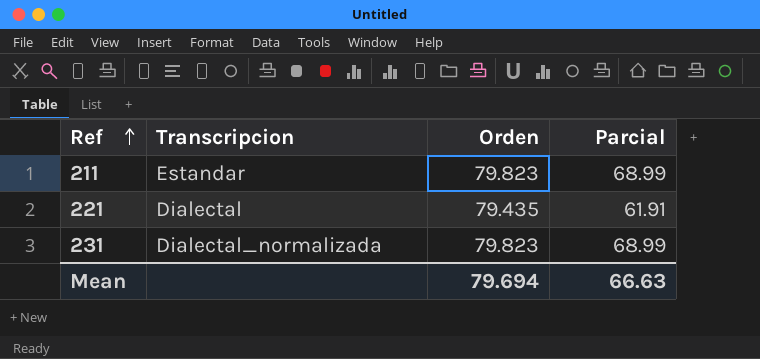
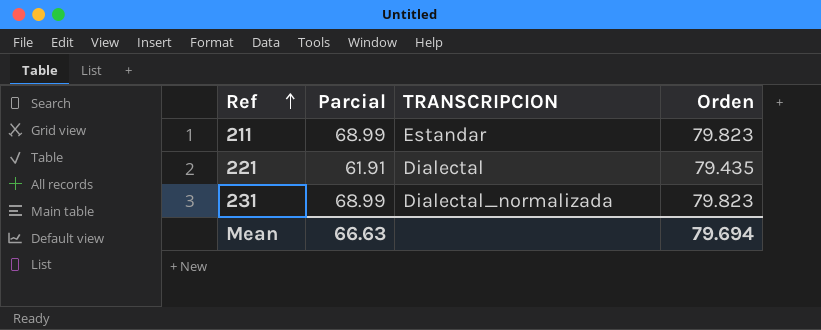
column Parcial | position: 4 -> 2
column name: Transcripcion -> TRANSCRIPCION

